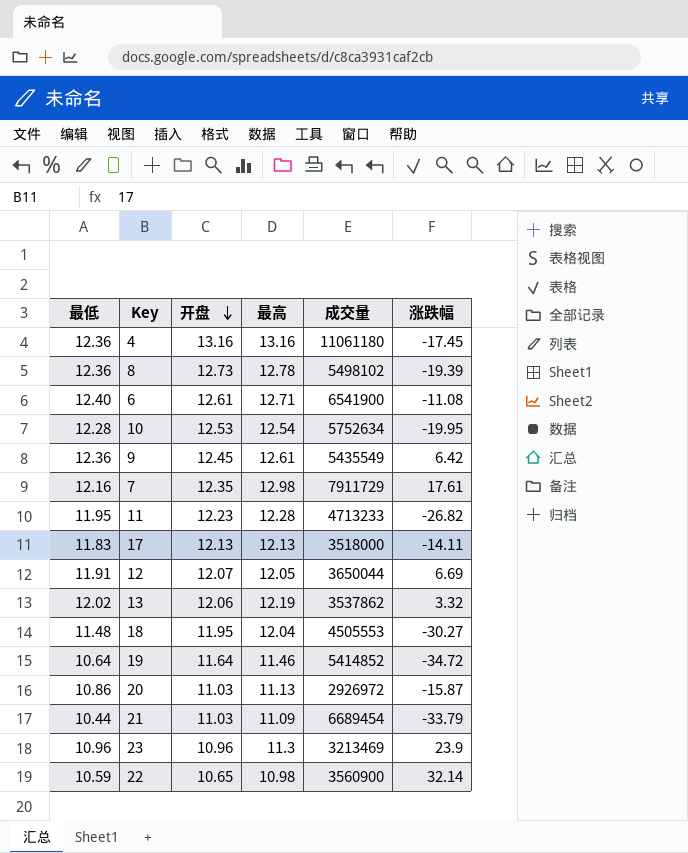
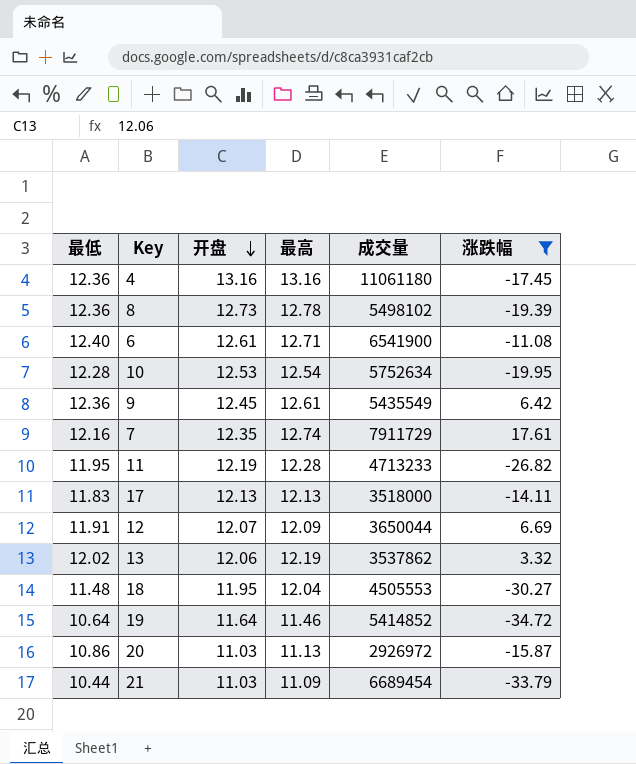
filter: none -> 涨跌幅 <= 17.61
7 | 最高: 12.98 -> 12.74
11 | 开盘: 12.23 -> 12.19
12 | 最高: 12.05 -> 12.09

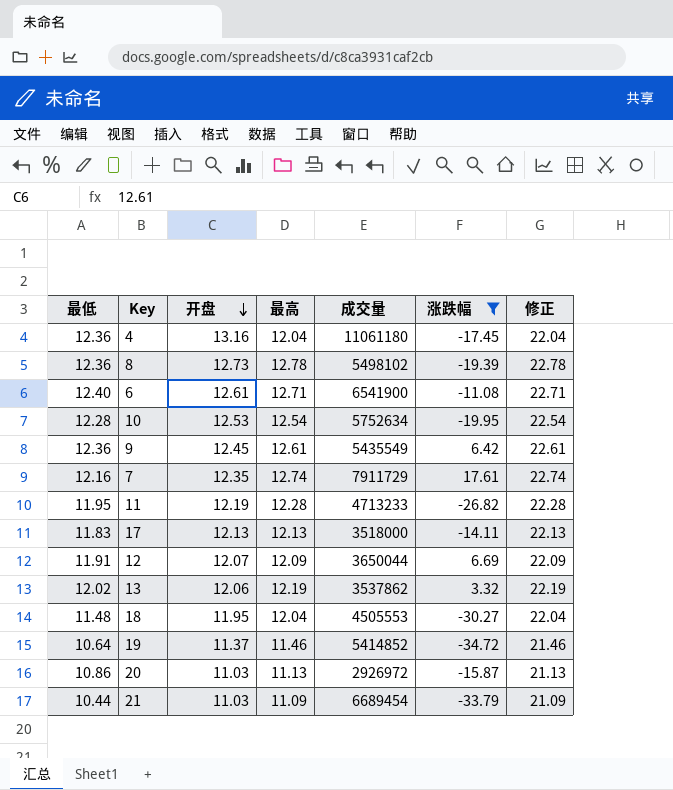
column 修正 | formula: none -> [最高] + 10
4 | 最高: 13.16 -> 12.04
19 | 开盘: 11.64 -> 11.37

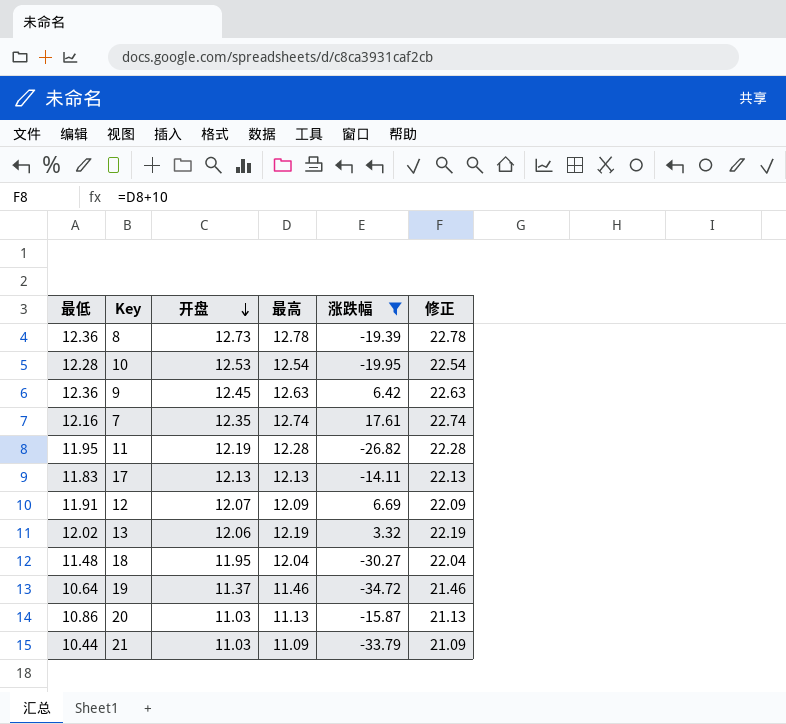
column 成交量 | position: 5 -> none
row 4: 12.36 | 13.16 | 12.04 | 11061180 | -17.45 | 22.04 -> none
row 6: 12.40 | 12.61 | 12.71 | 6541900 | -11.08 | 22.71 -> none
9 | 最高: 12.61 -> 12.63
9 | 修正: 22.61 -> 22.63

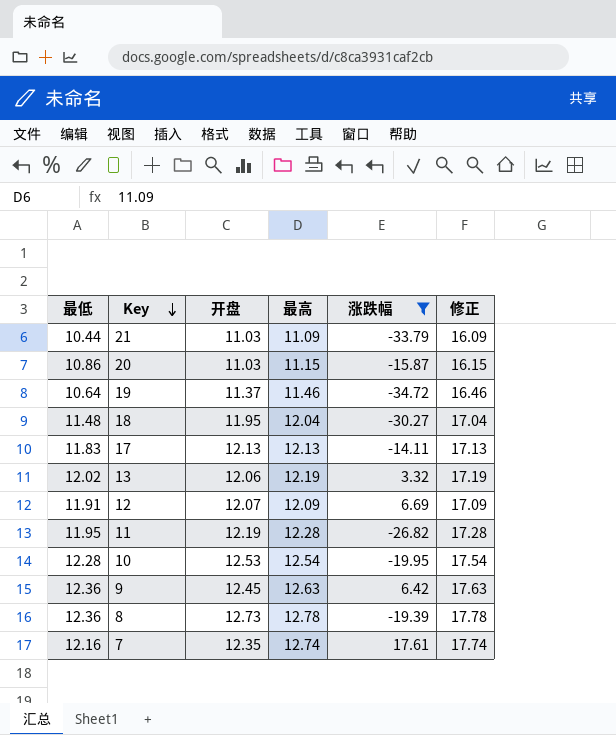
row order: 开盘 descending -> Key descending
column 修正 | formula: [最高] + 10 -> [最高] + 5
20 | 最高: 11.13 -> 11.15

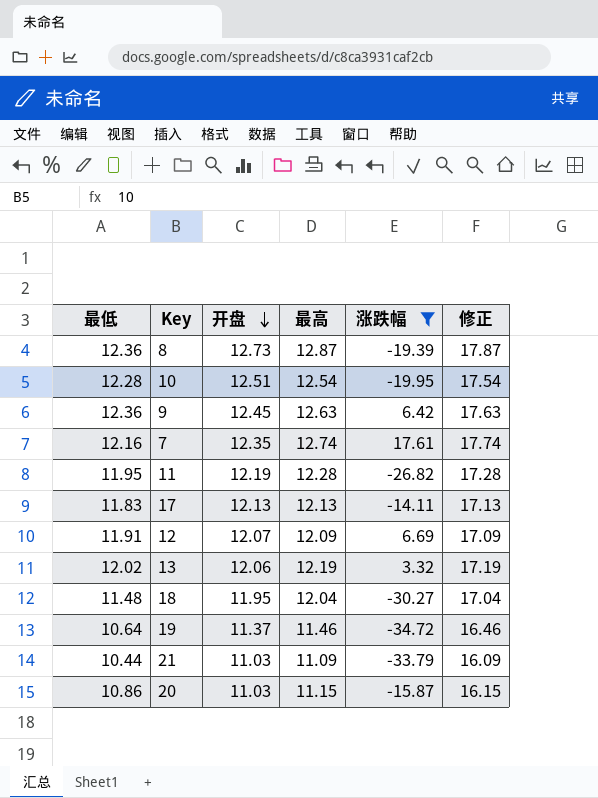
row order: Key descending -> 开盘 descending
8 | 最高: 12.78 -> 12.87
8 | 修正: 17.78 -> 17.87
10 | 开盘: 12.53 -> 12.51

